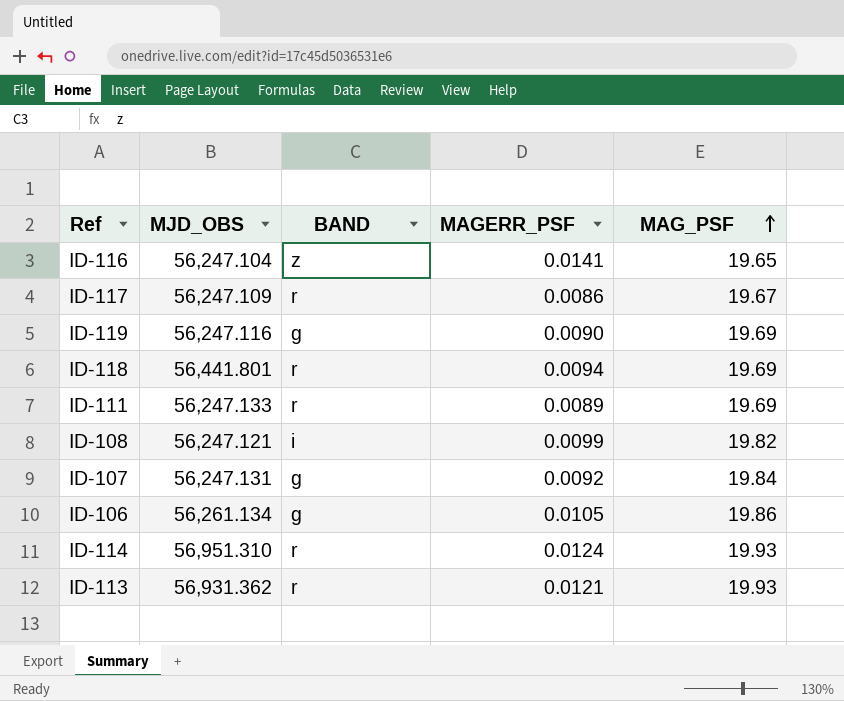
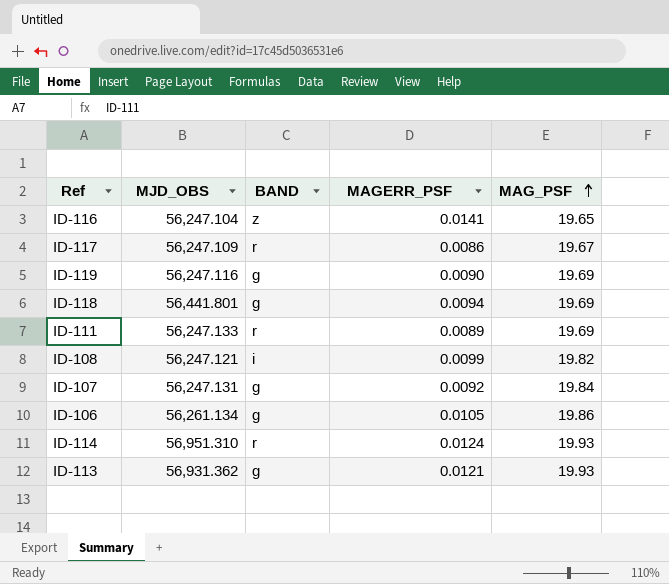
ID-118 | BAND: r -> g
ID-113 | BAND: r -> g

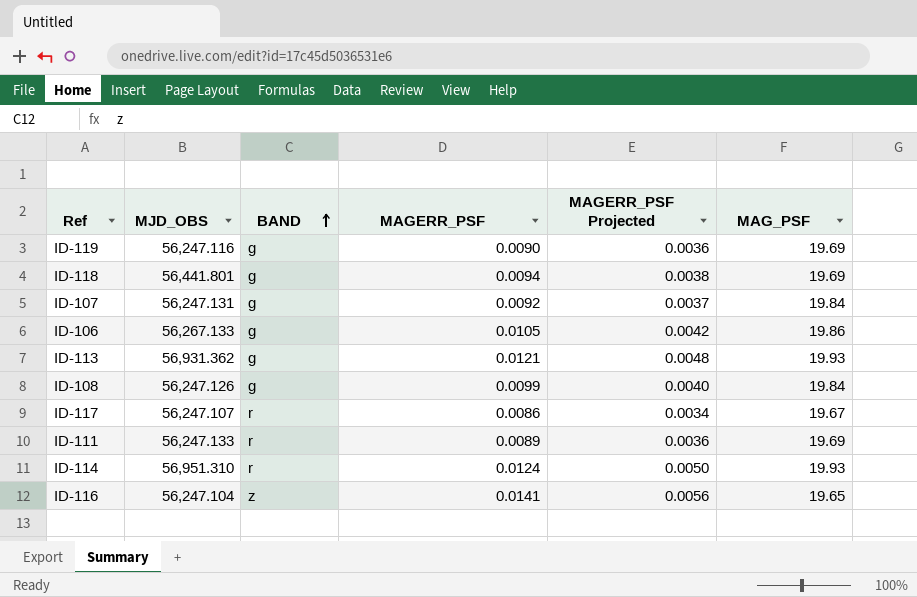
row order: MAG_PSF ascending -> BAND ascending
column MAGERR_PSF Projected | formula: none -> [MAGERR_PSF] * 0.4
ID-106 | MJD_OBS: 56,261.134 -> 56,267.133
ID-108 | MJD_OBS: 56,247.121 -> 56,247.126
ID-108 | BAND: i -> g
ID-108 | MAG_PSF: 19.82 -> 19.84
ID-117 | MJD_OBS: 56,247.109 -> 56,247.107

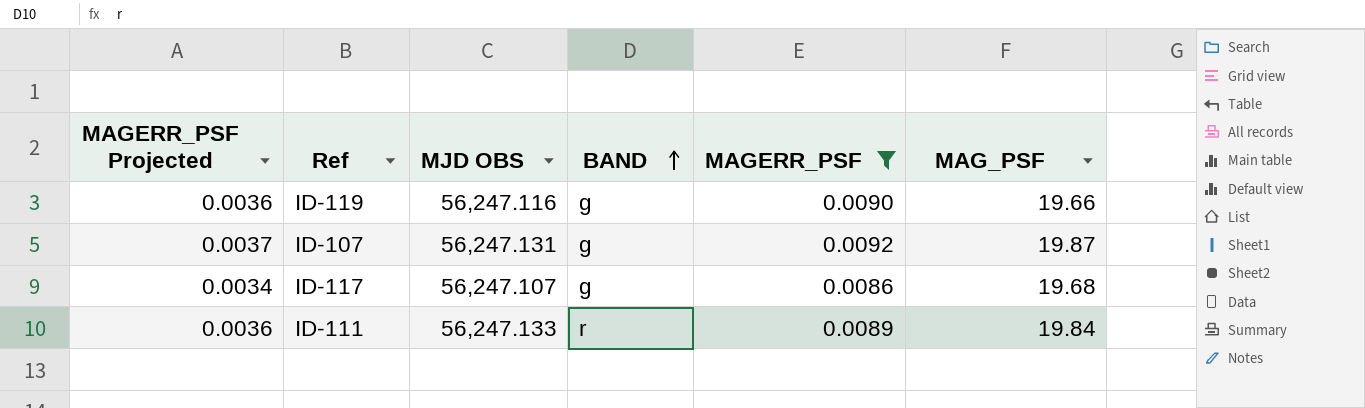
filter: none -> MAGERR_PSF <= 0.0092
column MAGERR_PSF Projected | position: 5 -> 1
column name: MJD_OBS -> MJD OBS
ID-119 | MAG_PSF: 19.69 -> 19.66
ID-107 | MAG_PSF: 19.84 -> 19.87
ID-117 | BAND: r -> g
ID-117 | MAG_PSF: 19.67 -> 19.68
ID-111 | MAG_PSF: 19.69 -> 19.84

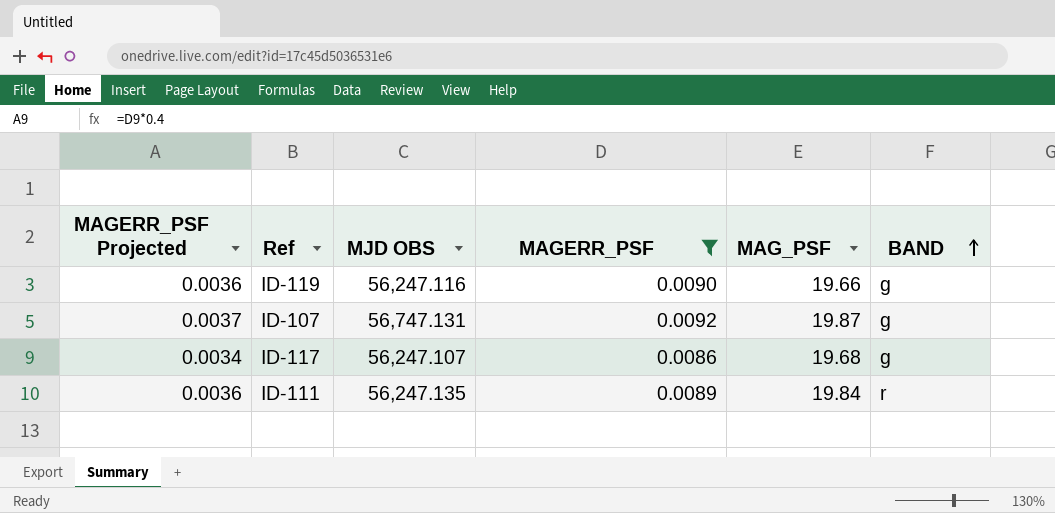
column BAND | position: 4 -> 6
ID-107 | MJD OBS: 56,247.131 -> 56,747.131
ID-111 | MJD OBS: 56,247.133 -> 56,247.135

